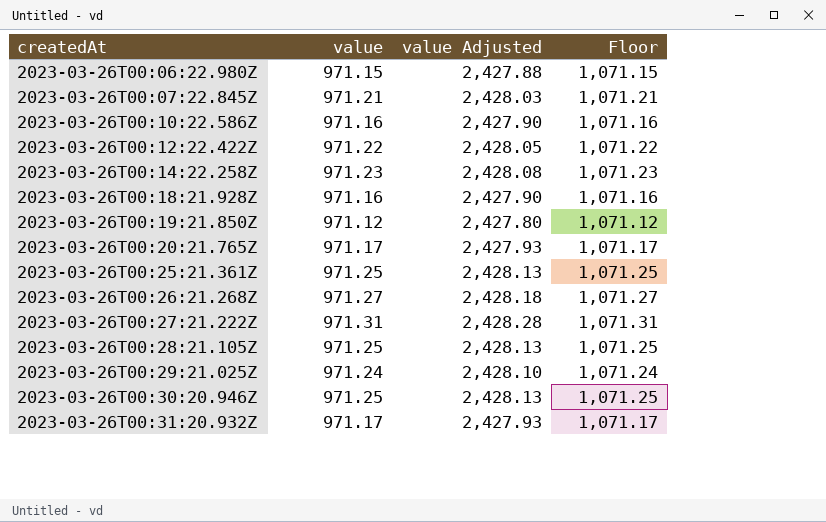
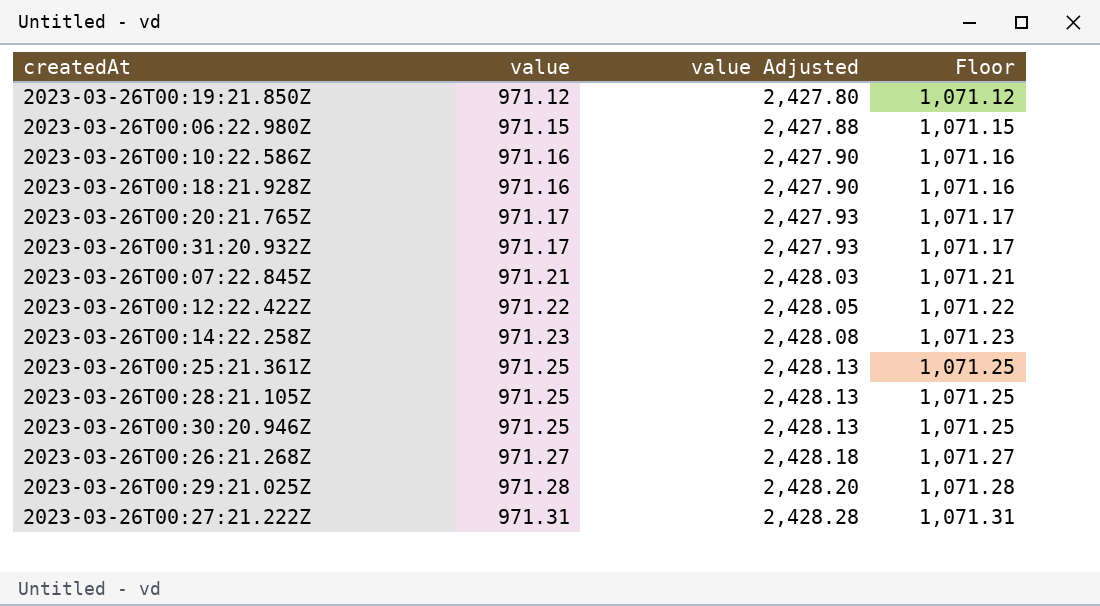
row order: createdAt ascending -> value ascending
2023-03-26T00:29:21.025Z | value: 971.24 -> 971.28
2023-03-26T00:29:21.025Z | value Adjusted: 2,428.10 -> 2,428.20
2023-03-26T00:29:21.025Z | Floor: 1,071.24 -> 1,071.28

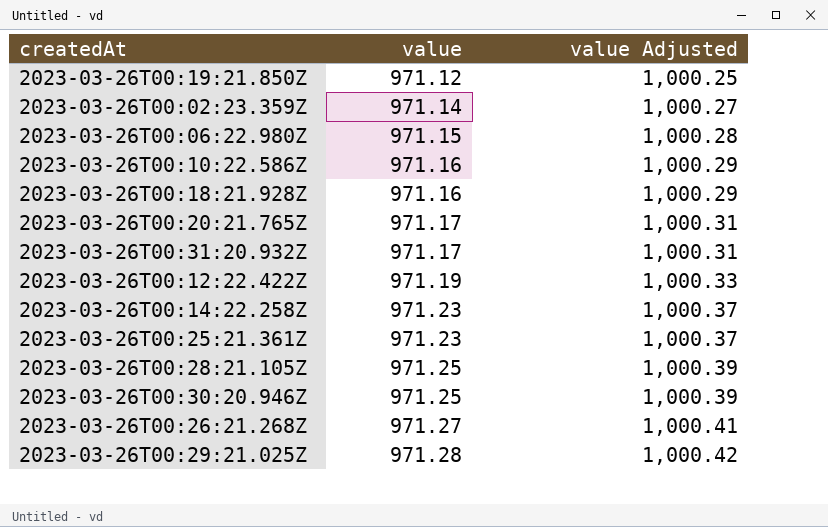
column Floor | formula: [value] + 100 -> none
column value Adjusted | formula: [value] * 2.5 -> [value] * 1.03
row 2023-03-26T00:07:22.845Z: 971.21 | 2,428.03 | 1,071.21 -> none
row 2023-03-26T00:27:21.222Z: 971.31 | 2,428.28 | 1,071.31 -> none
row 2023-03-26T00:02:23.359Z: none -> 971.14 | 1,000.27
2023-03-26T00:12:22.422Z | value: 971.22 -> 971.19
2023-03-26T00:25:21.361Z | value: 971.25 -> 971.23

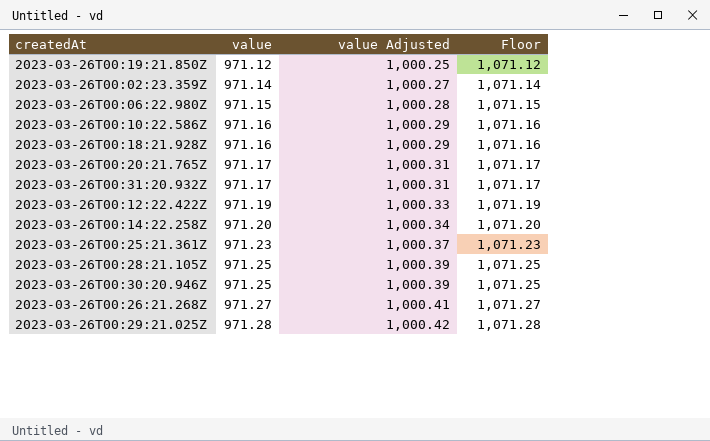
column Floor | formula: none -> [value] + 100
2023-03-26T00:14:22.258Z | value: 971.23 -> 971.20
2023-03-26T00:14:22.258Z | value Adjusted: 1,000.37 -> 1,000.34

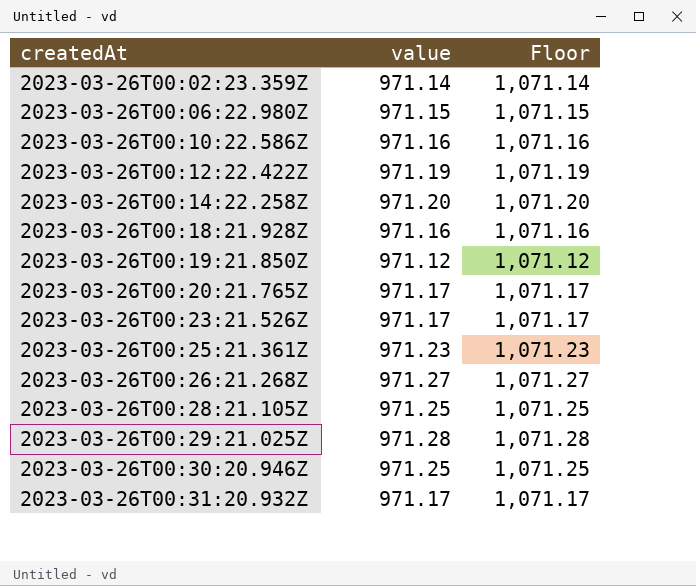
row order: value ascending -> createdAt ascending
column value Adjusted | formula: [value] * 1.03 -> none
row 2023-03-26T00:23:21.526Z: none -> 971.17 | 1,071.17

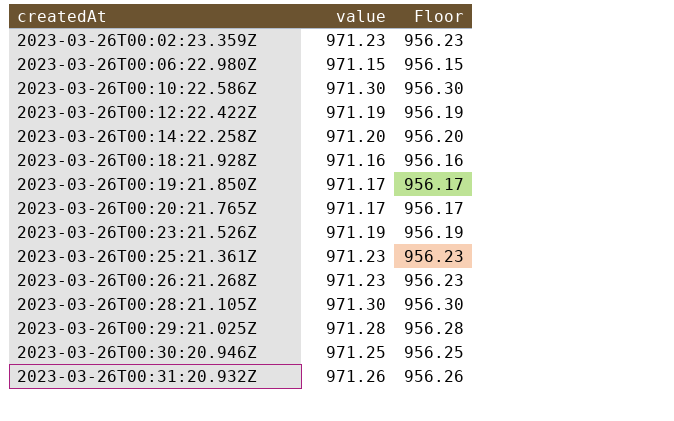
column Floor | formula: [value] + 100 -> [value] - 15
2023-03-26T00:02:23.359Z | value: 971.14 -> 971.23
2023-03-26T00:10:22.586Z | value: 971.16 -> 971.30
2023-03-26T00:19:21.850Z | value: 971.12 -> 971.17
2023-03-26T00:23:21.526Z | value: 971.17 -> 971.19
2023-03-26T00:26:21.268Z | value: 971.27 -> 971.23
2023-03-26T00:28:21.105Z | value: 971.25 -> 971.30
2023-03-26T00:31:20.932Z | value: 971.17 -> 971.26

